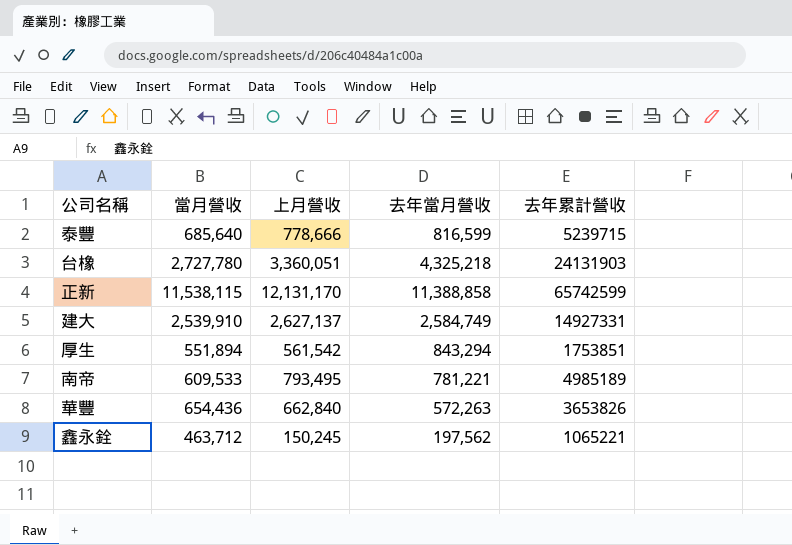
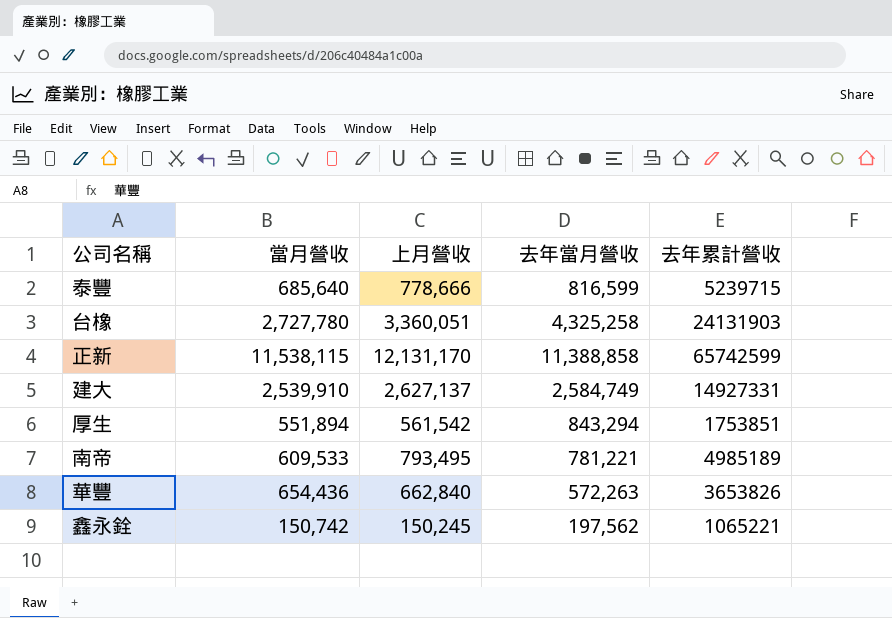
台橡 | 去年當月營收: 4,325,218 -> 4,325,258
鑫永銓 | 當月營收: 463,712 -> 150,742

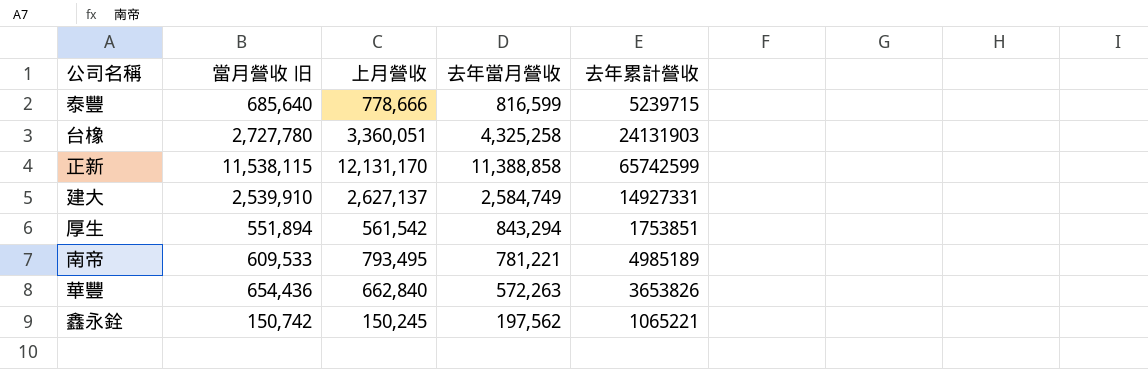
column name: 當月營收 -> 當月營收 旧

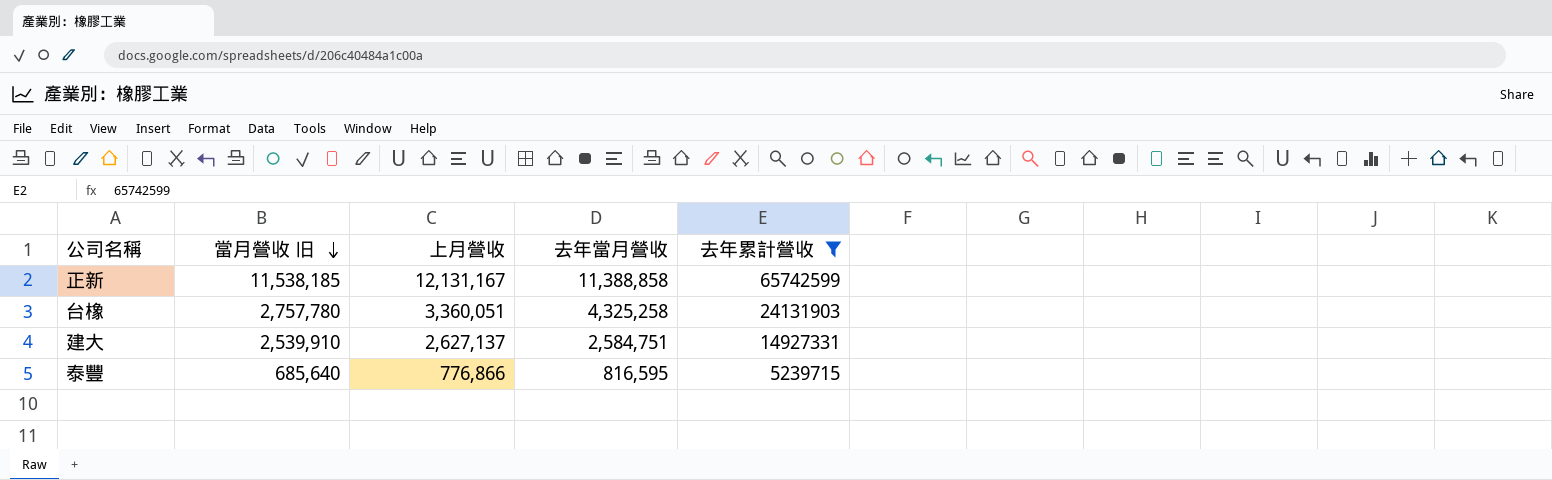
filter: none -> 去年累計營收 >= 5239715
row order: none -> 當月營收 旧 descending
正新 | 當月營收 旧: 11,538,115 -> 11,538,185
正新 | 上月營收: 12,131,170 -> 12,131,167
台橡 | 當月營收 旧: 2,727,780 -> 2,757,780
建大 | 去年當月營收: 2,584,749 -> 2,584,751
泰豐 | 上月營收: 778,666 -> 776,866
泰豐 | 去年當月營收: 816,599 -> 816,595

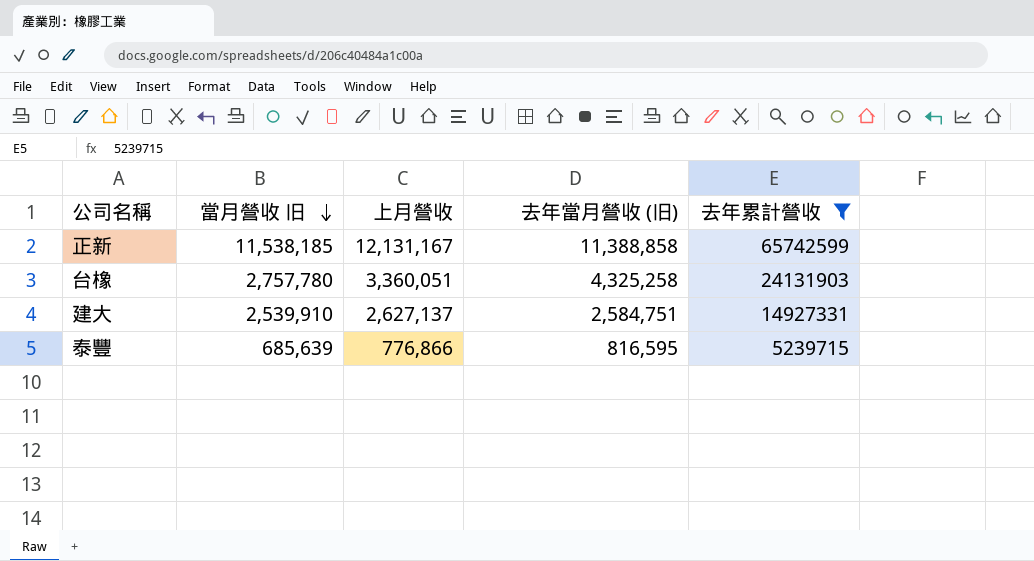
column name: 去年當月營收 -> 去年當月營收 (旧)
泰豐 | 當月營收 旧: 685,640 -> 685,639

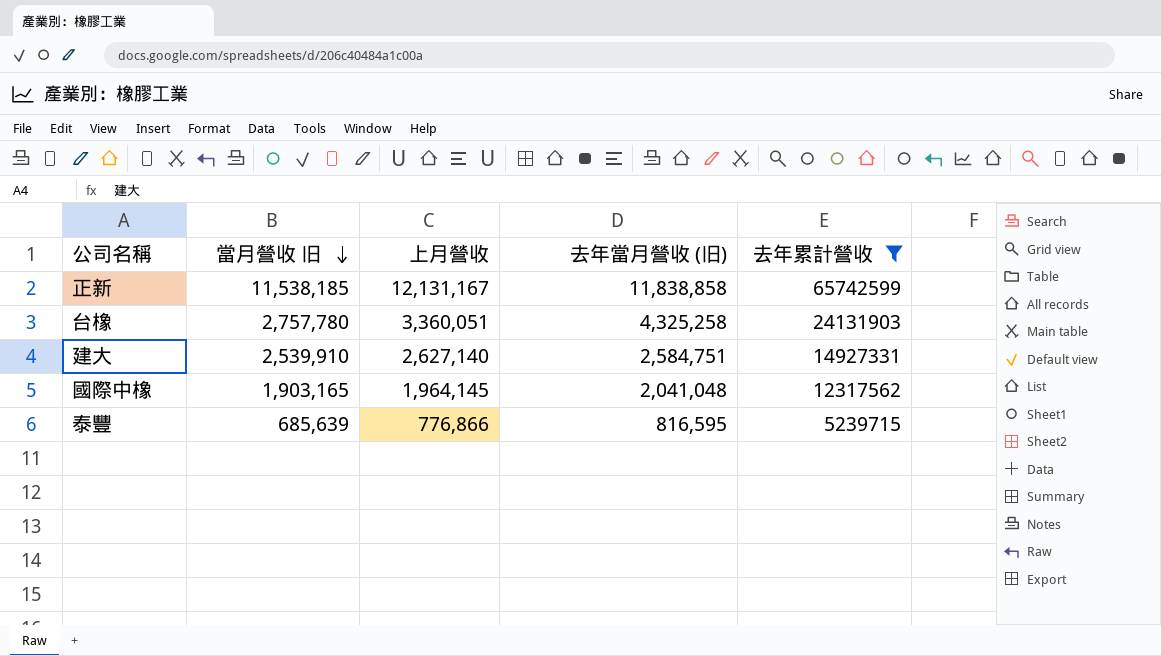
正新 | 去年當月營收 (旧): 11,388,858 -> 11,838,858
建大 | 上月營收: 2,627,137 -> 2,627,140
row 國際中橡: none -> 1,903,165 | 1,964,145 | 2,041,048 | 12317562

